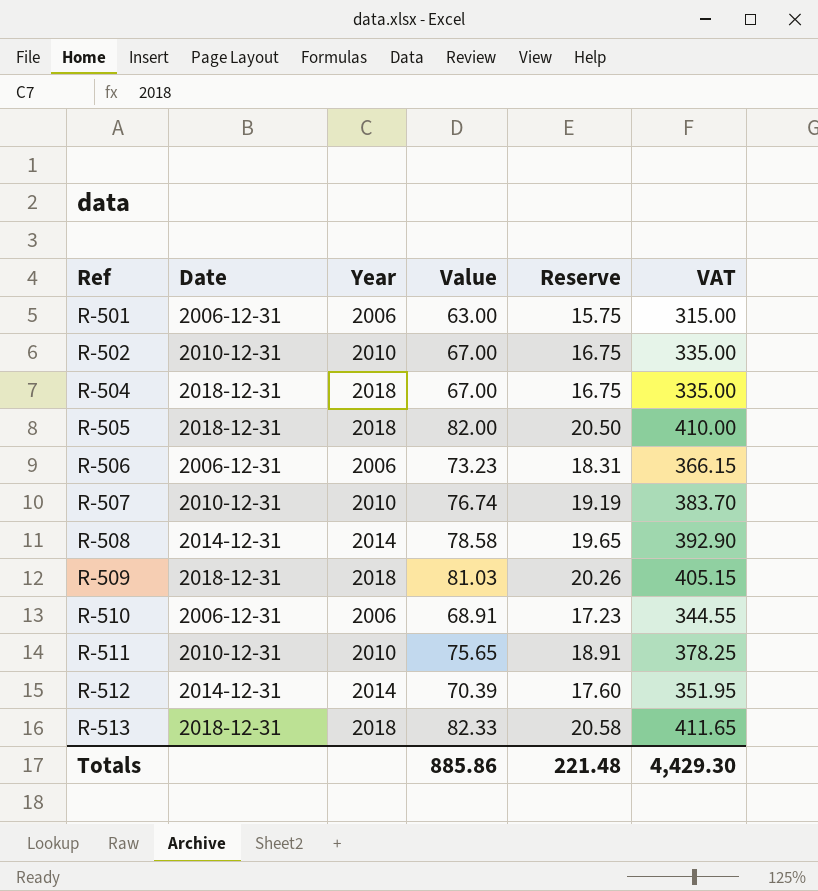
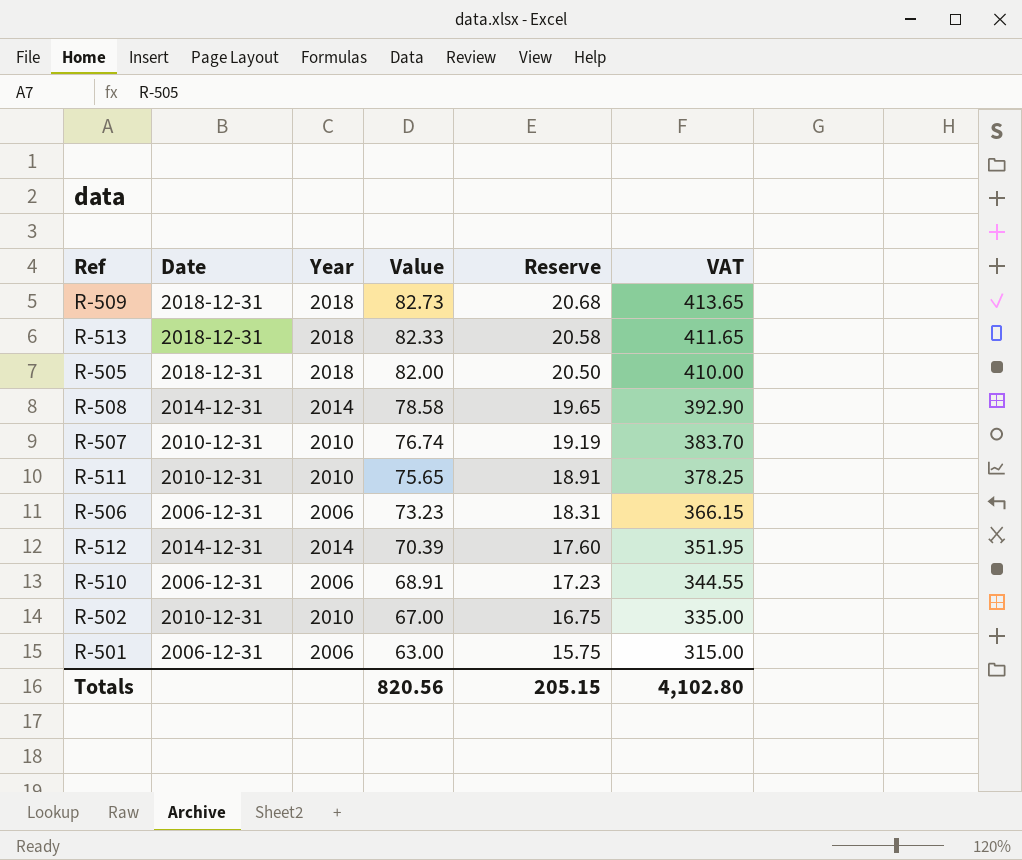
row order: Ref ascending -> Value descending
row R-504: 2018-12-31 | 2018 | 67.00 | 16.75 | 335.00 -> none
R-509 | Value: 81.03 -> 82.73
R-509 | Reserve: 20.26 -> 20.68
R-509 | VAT: 405.15 -> 413.65
Totals | Value: 885.86 -> 820.56
Totals | Reserve: 221.48 -> 205.15
Totals | VAT: 4,429.30 -> 4,102.80

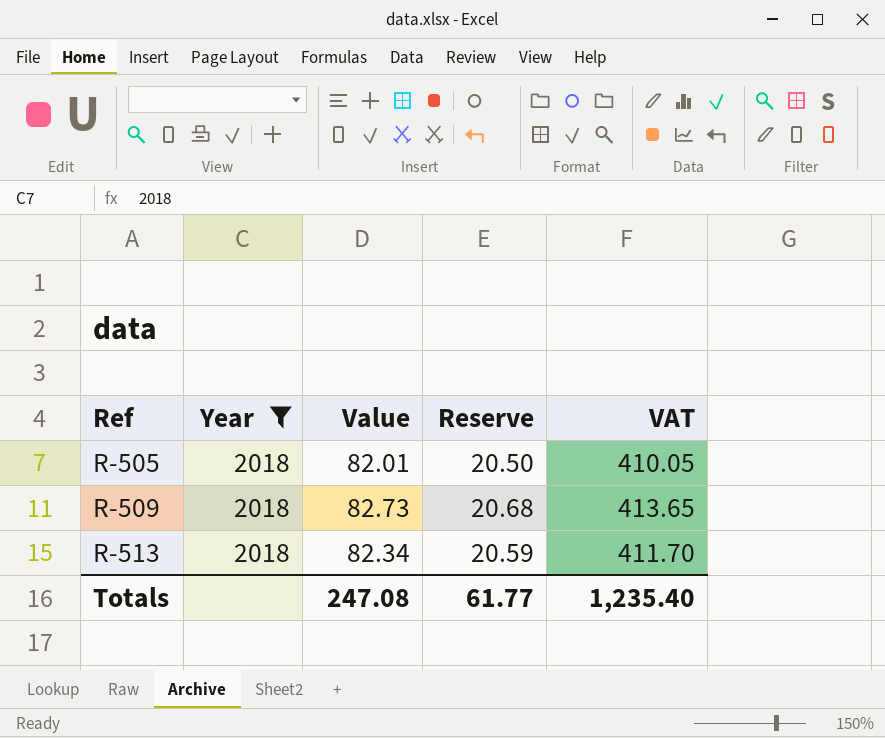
filter: none -> Year = 2018
row order: Value descending -> Ref ascending
column Date | position: 2 -> none
R-505 | Value: 82.00 -> 82.01
R-505 | VAT: 410.00 -> 410.05
R-513 | Value: 82.33 -> 82.34
R-513 | Reserve: 20.58 -> 20.59
R-513 | VAT: 411.65 -> 411.70
Totals | Value: 820.56 -> 247.08
Totals | Reserve: 205.15 -> 61.77
Totals | VAT: 4,102.80 -> 1,235.40

